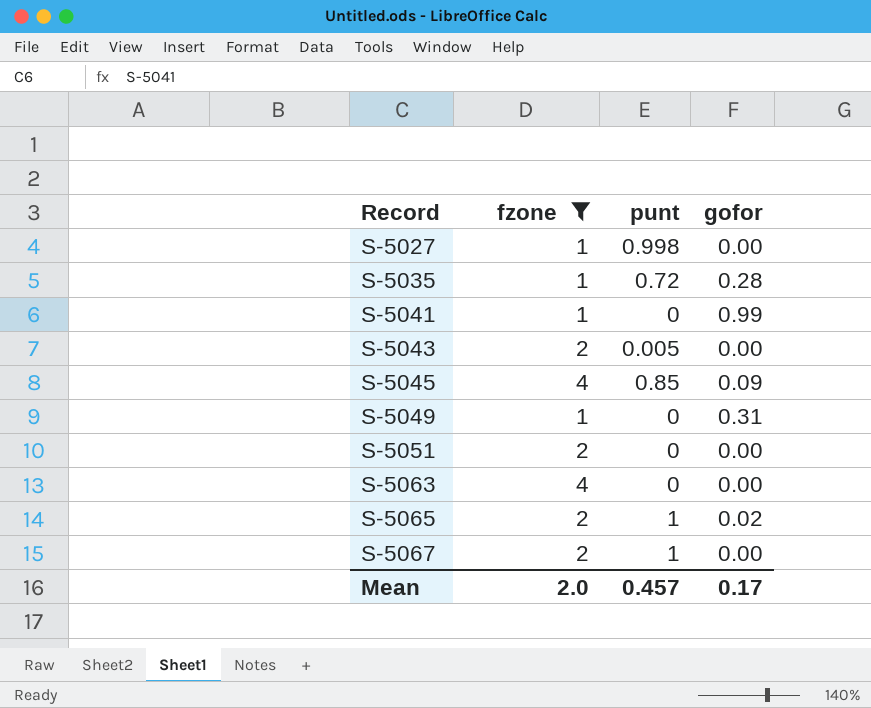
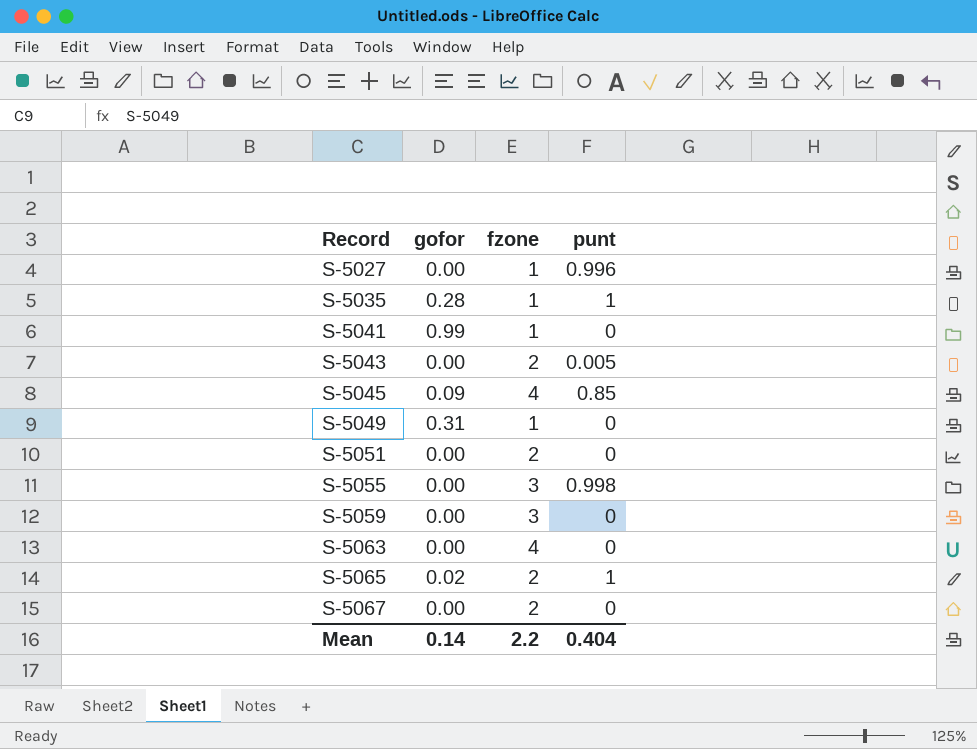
filter: fzone != 3 -> none
column gofor | position: 4 -> 2
S-5027 | punt: 0.998 -> 0.996
S-5035 | punt: 0.72 -> 1
S-5067 | punt: 1 -> 0
Mean | gofor: 0.17 -> 0.14
Mean | fzone: 2.0 -> 2.2
Mean | punt: 0.457 -> 0.404

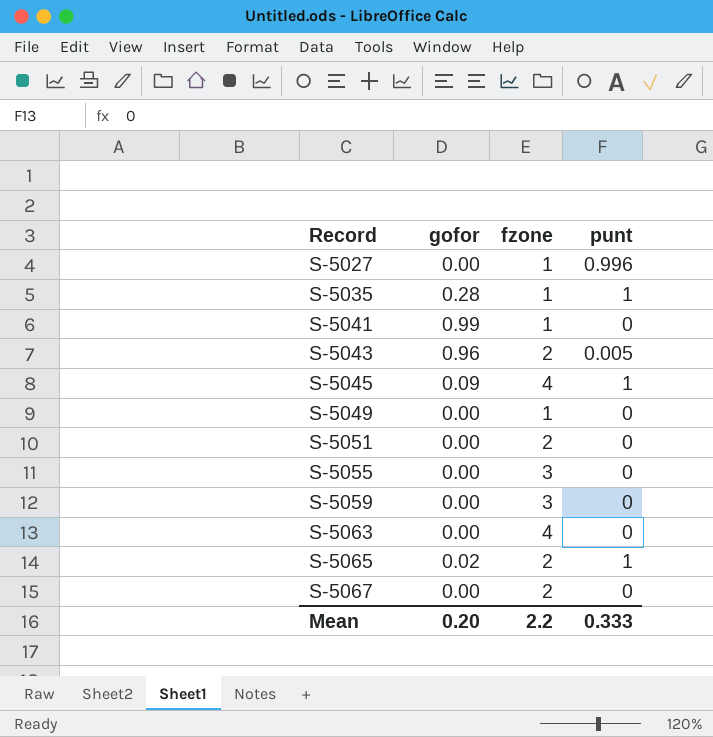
S-5043 | gofor: 0.00 -> 0.96
S-5045 | punt: 0.85 -> 1
S-5049 | gofor: 0.31 -> 0.00
S-5055 | punt: 0.998 -> 0
Mean | gofor: 0.14 -> 0.20
Mean | punt: 0.404 -> 0.333

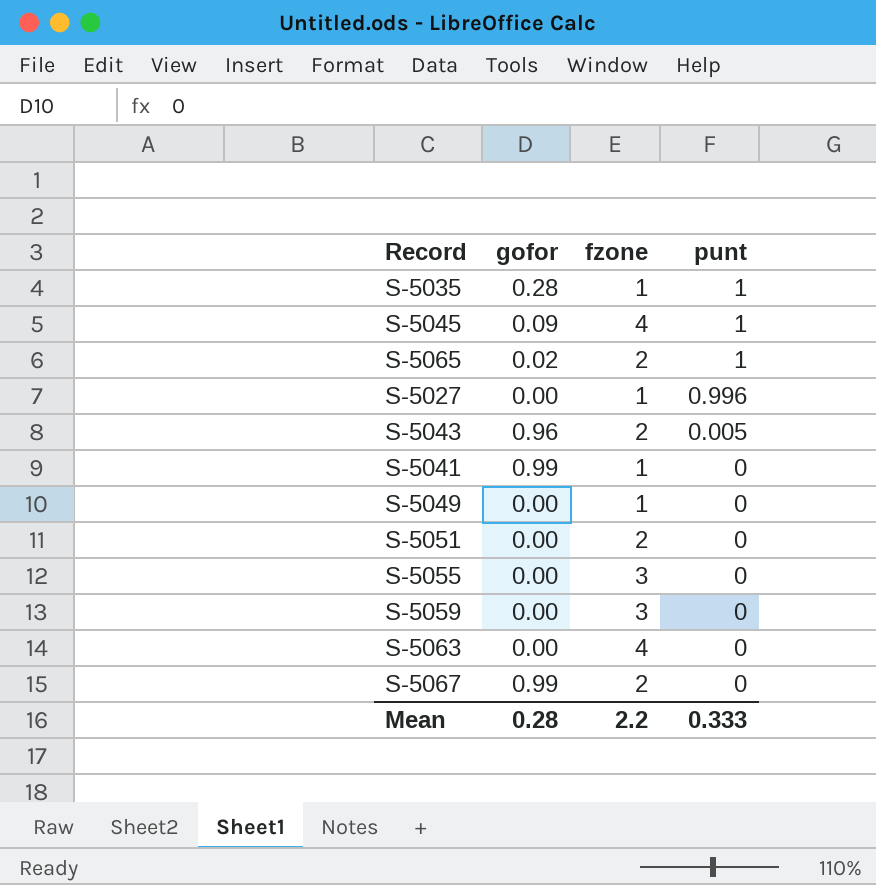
row order: Record ascending -> punt descending
S-5067 | gofor: 0.00 -> 0.99
Mean | gofor: 0.20 -> 0.28

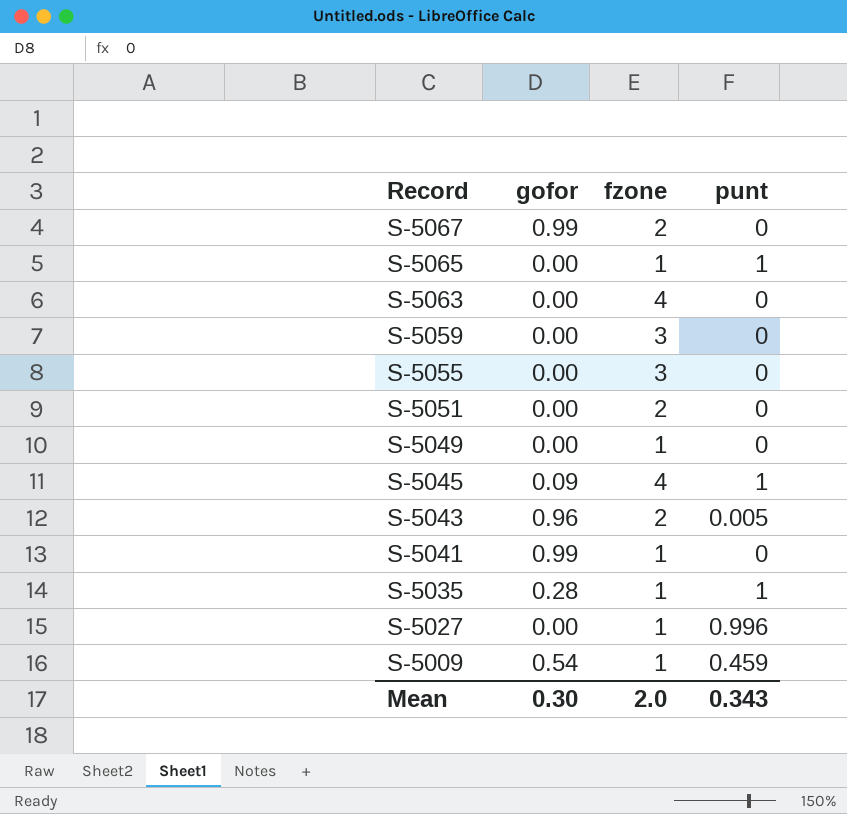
row order: punt descending -> Record descending
S-5065 | gofor: 0.02 -> 0.00
S-5065 | fzone: 2 -> 1
row S-5009: none -> 0.54 | 1 | 0.459
Mean | gofor: 0.28 -> 0.30
Mean | fzone: 2.2 -> 2.0
Mean | punt: 0.333 -> 0.343

